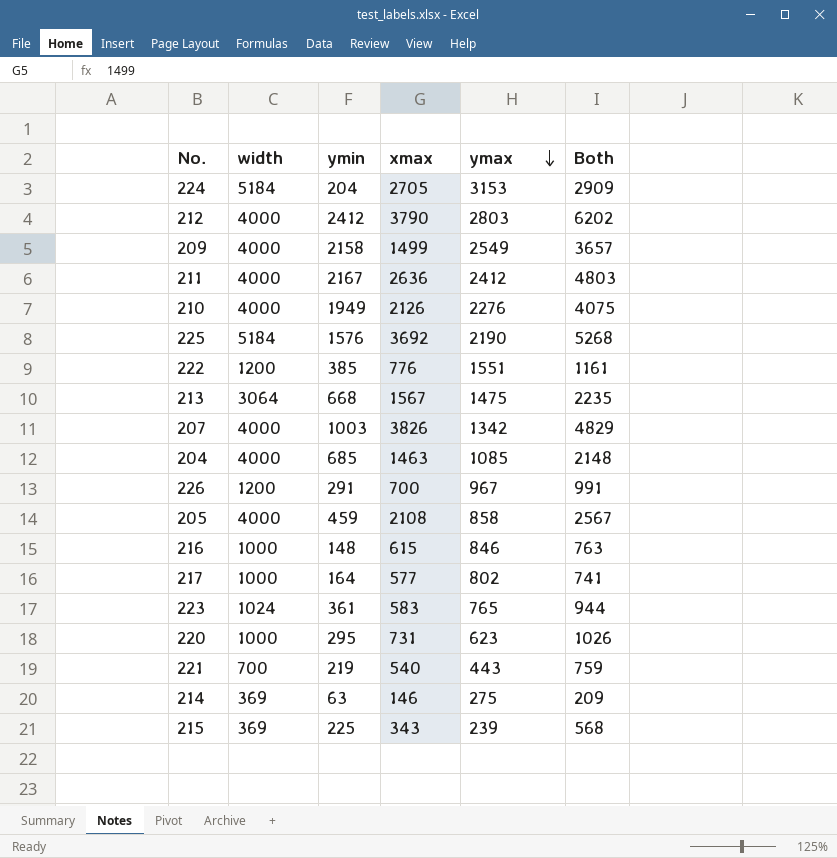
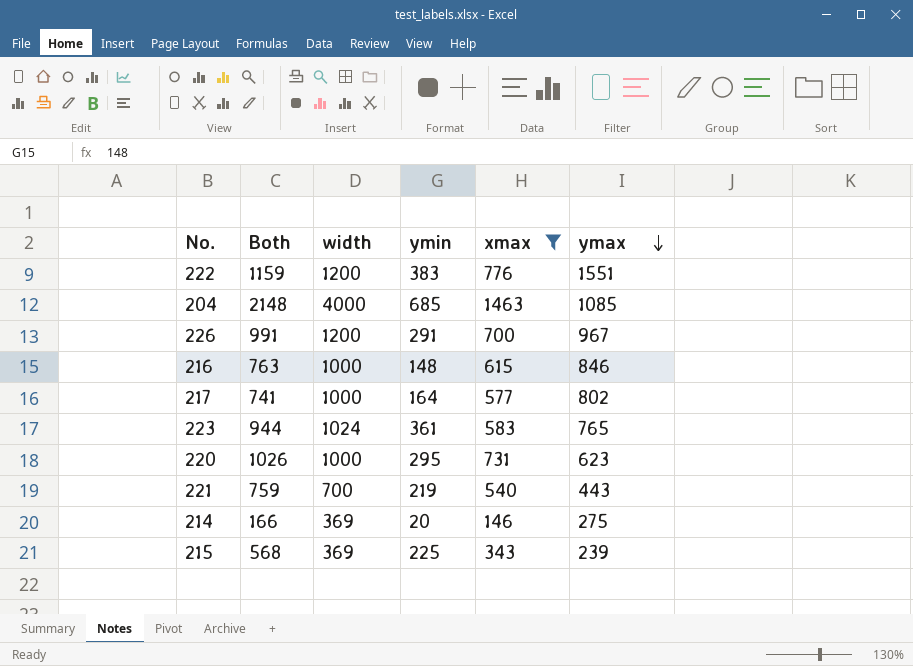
filter: none -> xmax <= 1463
column Both | position: 6 -> 2
222 | Both: 1161 -> 1159
222 | ymin: 385 -> 383
214 | Both: 209 -> 166
214 | ymin: 63 -> 20

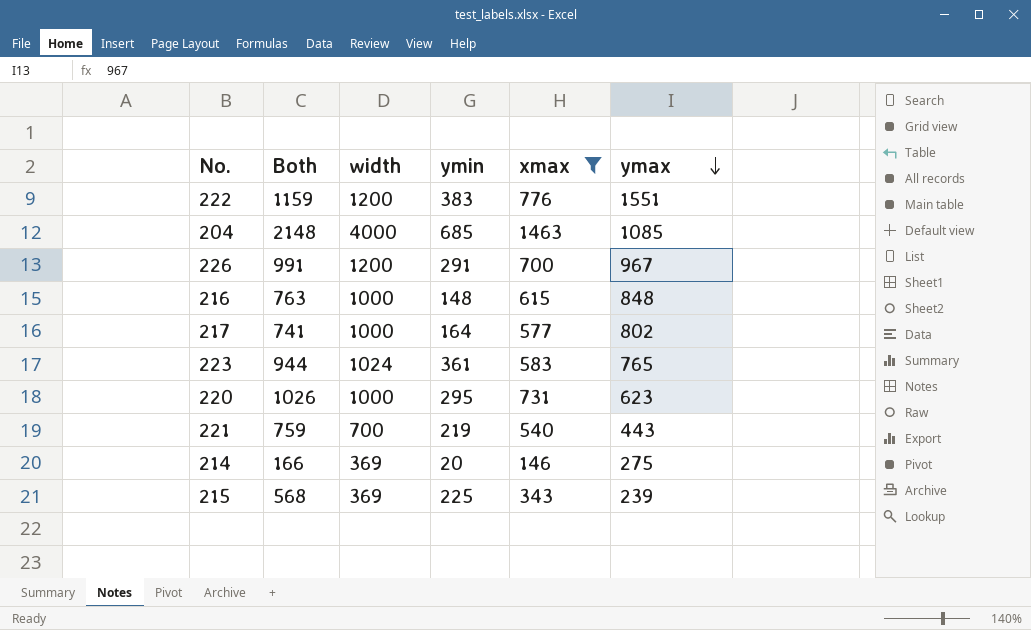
216 | ymax: 846 -> 848

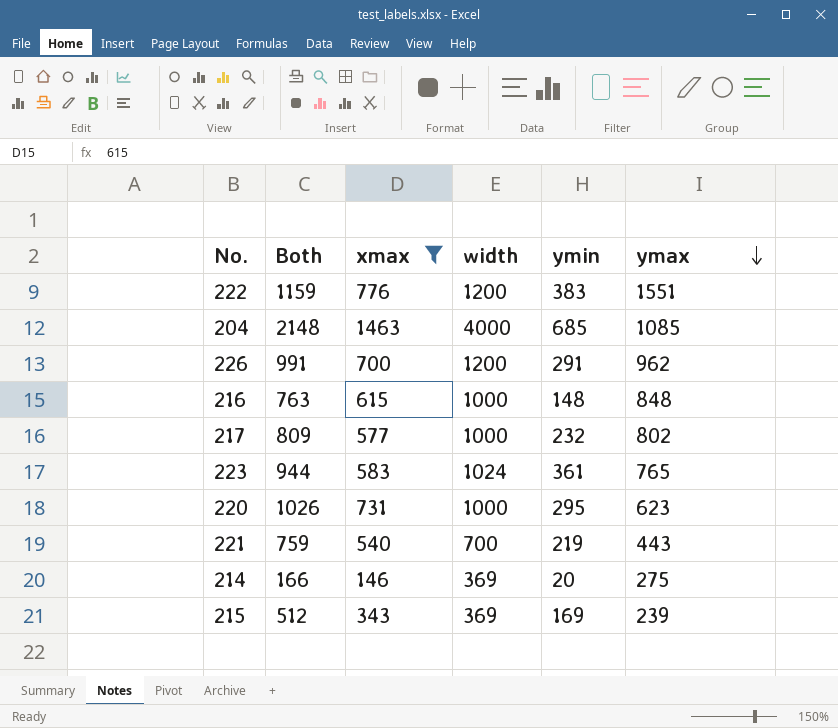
column xmax | position: 5 -> 3
226 | ymax: 967 -> 962
217 | Both: 741 -> 809
217 | ymin: 164 -> 232
215 | Both: 568 -> 512
215 | ymin: 225 -> 169

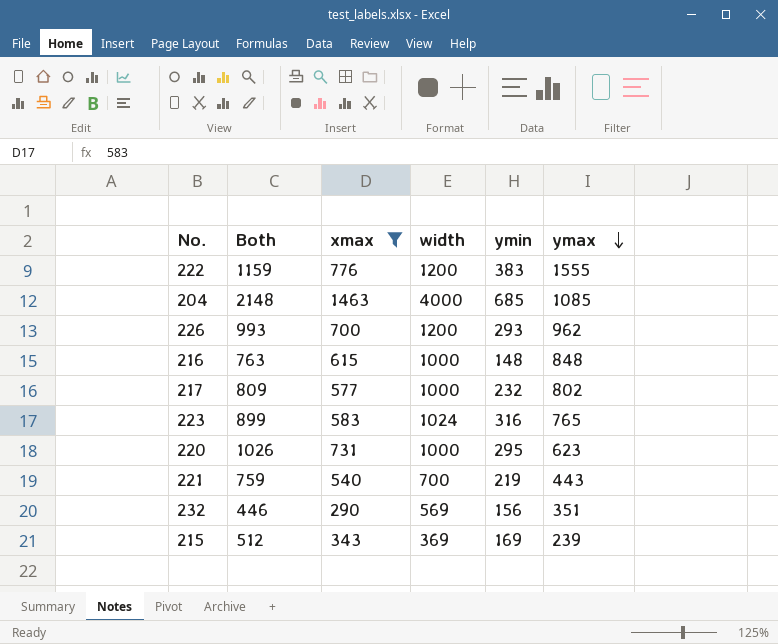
row 214: 166 | 146 | 369 | 20 | 275 -> none
222 | ymax: 1551 -> 1555
226 | Both: 991 -> 993
226 | ymin: 291 -> 293
223 | Both: 944 -> 899
223 | ymin: 361 -> 316
row 232: none -> 446 | 290 | 569 | 156 | 351

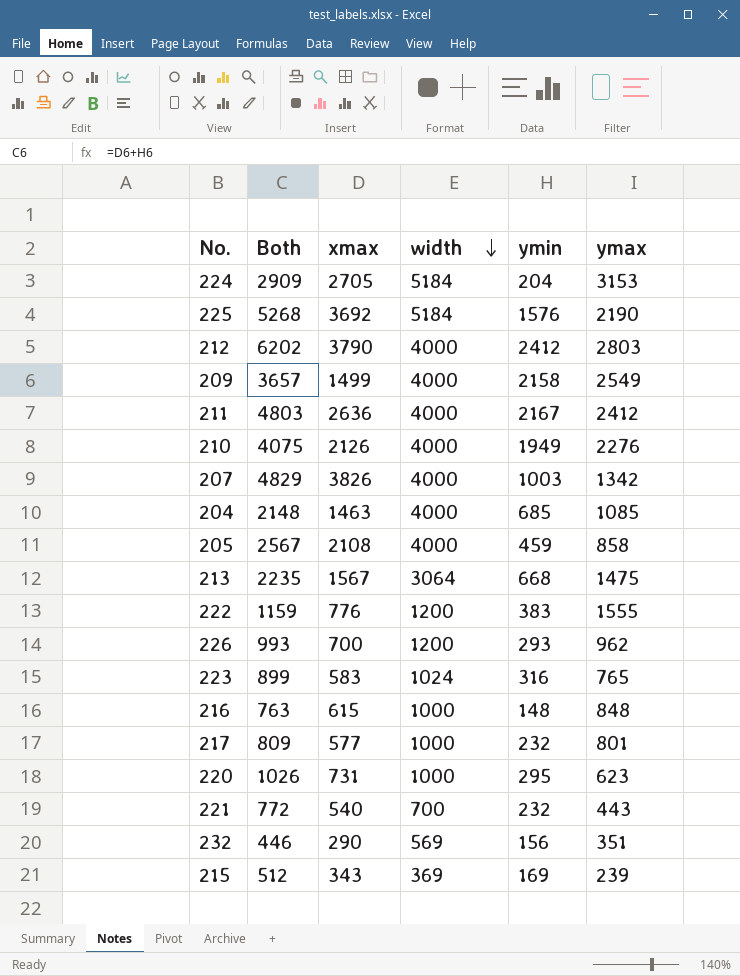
filter: xmax <= 1463 -> none
row order: ymax descending -> width descending
217 | ymax: 802 -> 801
221 | Both: 759 -> 772
221 | ymin: 219 -> 232

